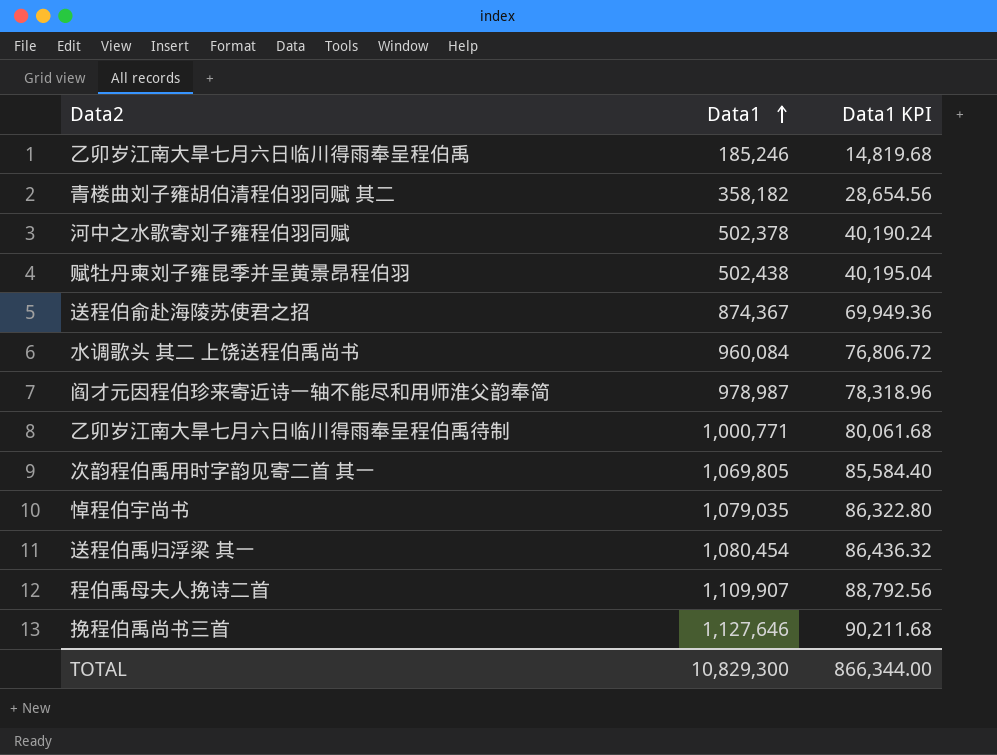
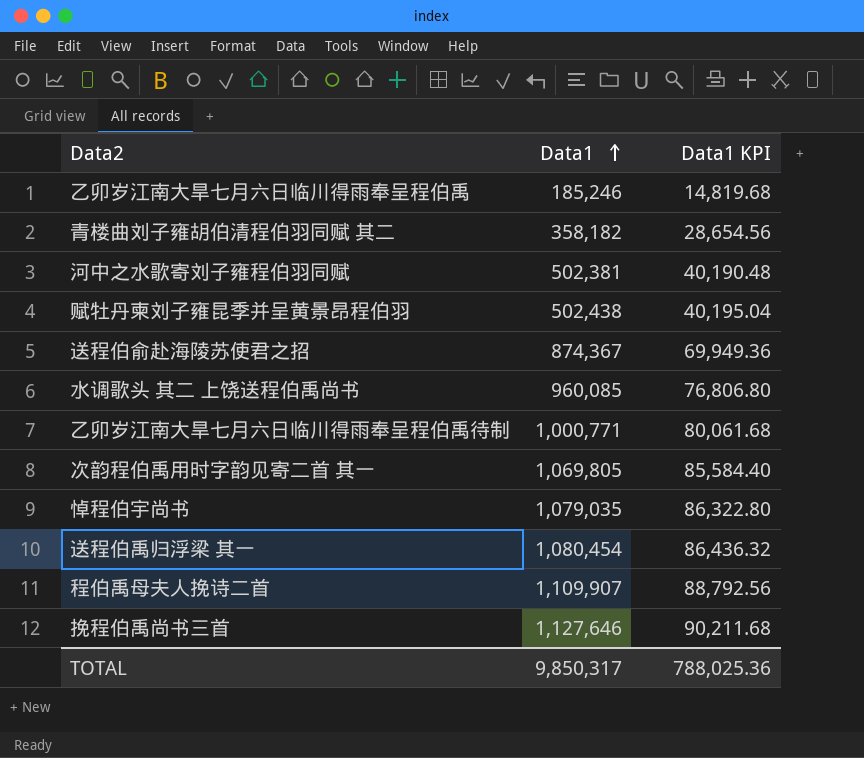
row 阎才元因程伯珍来寄近诗一轴不能尽和用师淮父韵奉简: 978,987 | 78,318.96 -> none
河中之水歌寄刘子雍程伯羽同赋 | Data1: 502,378 -> 502,381
河中之水歌寄刘子雍程伯羽同赋 | Data1 KPI: 40,190.24 -> 40,190.48
水调歌头 其二 上饶送程伯禹尚书 | Data1: 960,084 -> 960,085
水调歌头 其二 上饶送程伯禹尚书 | Data1 KPI: 76,806.72 -> 76,806.80
TOTAL | Data1: 10,829,300 -> 9,850,317
TOTAL | Data1 KPI: 866,344.00 -> 788,025.36

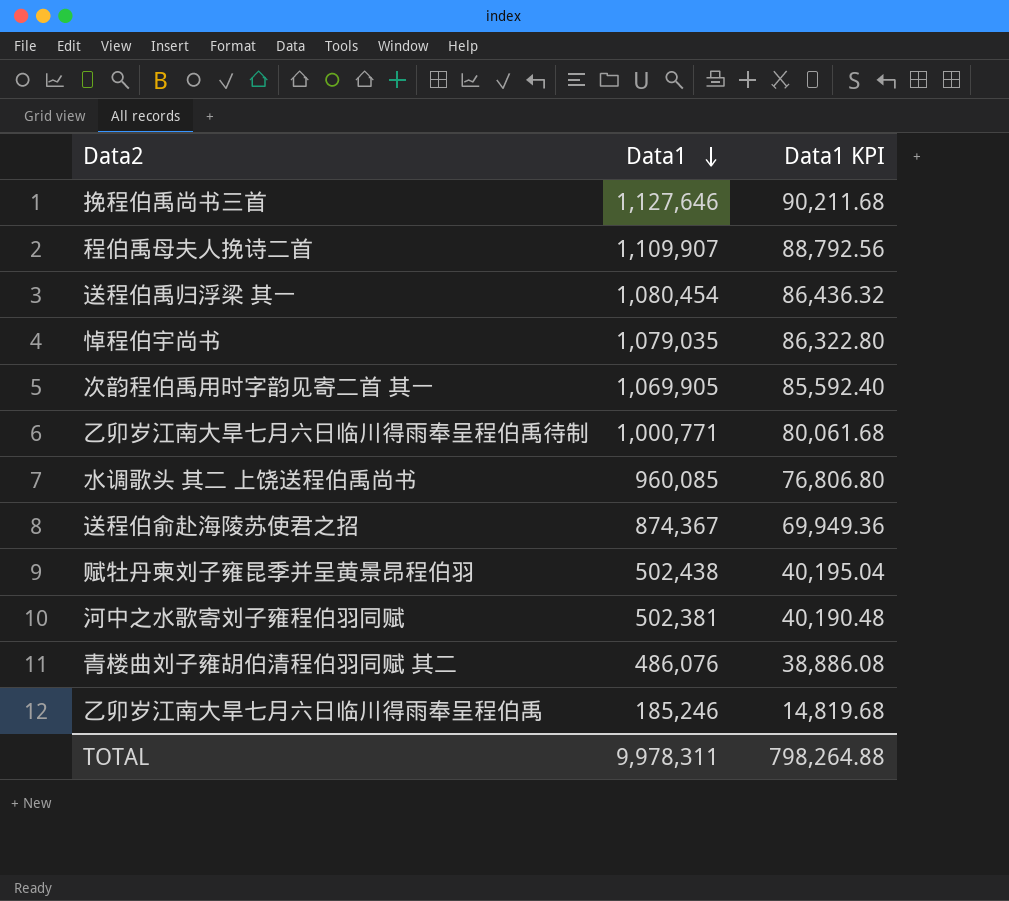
row order: Data1 ascending -> Data1 descending
次韵程伯禹用时字韵见寄二首 其一 | Data1: 1,069,805 -> 1,069,905
次韵程伯禹用时字韵见寄二首 其一 | Data1 KPI: 85,584.40 -> 85,592.40
青楼曲刘子雍胡伯清程伯羽同赋 其二 | Data1: 358,182 -> 486,076
青楼曲刘子雍胡伯清程伯羽同赋 其二 | Data1 KPI: 28,654.56 -> 38,886.08
TOTAL | Data1: 9,850,317 -> 9,978,311
TOTAL | Data1 KPI: 788,025.36 -> 798,264.88

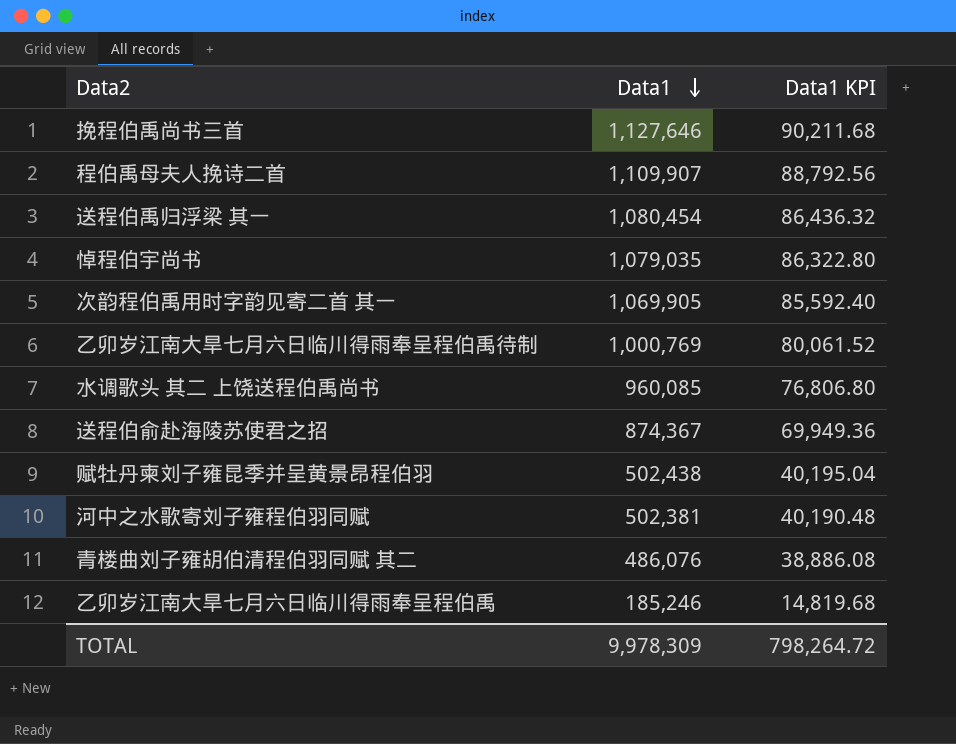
乙卯岁江南大旱七月六日临川得雨奉呈程伯禹待制 | Data1: 1,000,771 -> 1,000,769
乙卯岁江南大旱七月六日临川得雨奉呈程伯禹待制 | Data1 KPI: 80,061.68 -> 80,061.52
TOTAL | Data1: 9,978,311 -> 9,978,309
TOTAL | Data1 KPI: 798,264.88 -> 798,264.72

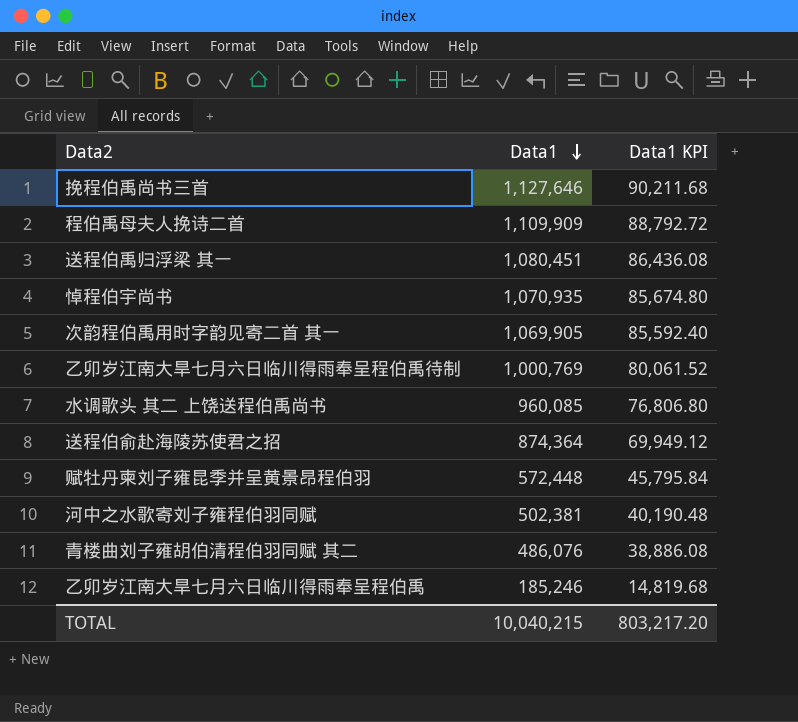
程伯禹母夫人挽诗二首 | Data1: 1,109,907 -> 1,109,909
程伯禹母夫人挽诗二首 | Data1 KPI: 88,792.56 -> 88,792.72
送程伯禹归浮梁 其一 | Data1: 1,080,454 -> 1,080,451
送程伯禹归浮梁 其一 | Data1 KPI: 86,436.32 -> 86,436.08
悼程伯宇尚书 | Data1: 1,079,035 -> 1,070,935
悼程伯宇尚书 | Data1 KPI: 86,322.80 -> 85,674.80
送程伯俞赴海陵苏使君之招 | Data1: 874,367 -> 874,364
送程伯俞赴海陵苏使君之招 | Data1 KPI: 69,949.36 -> 69,949.12
赋牡丹柬刘子雍昆季并呈黄景昂程伯羽 | Data1: 502,438 -> 572,448
赋牡丹柬刘子雍昆季并呈黄景昂程伯羽 | Data1 KPI: 40,195.04 -> 45,795.84
TOTAL | Data1: 9,978,309 -> 10,040,215
TOTAL | Data1 KPI: 798,264.72 -> 803,217.20

